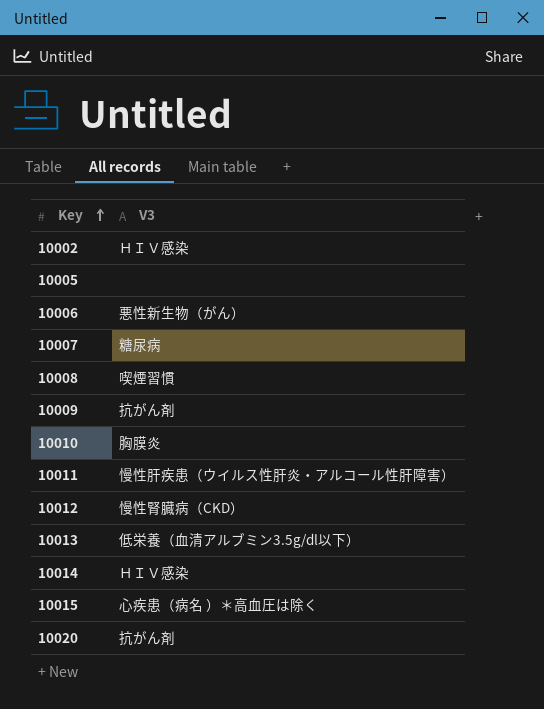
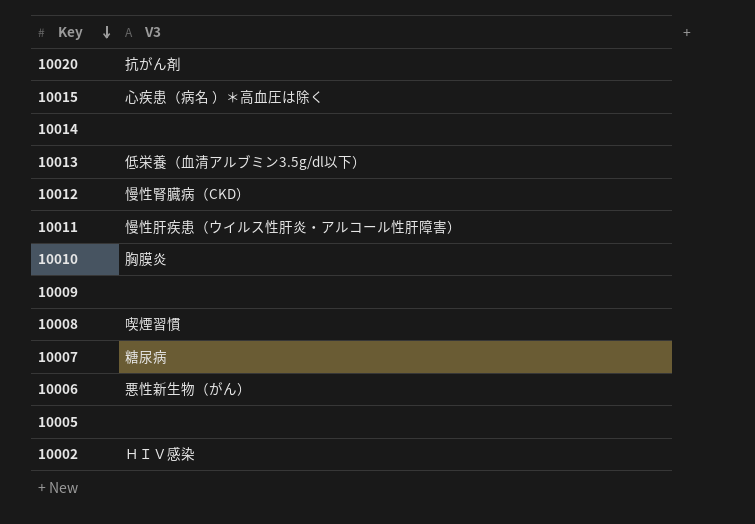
row order: Key ascending -> Key descending
10014 | V3: ＨＩＶ感染 -> none
10009 | V3: 抗がん剤 -> none

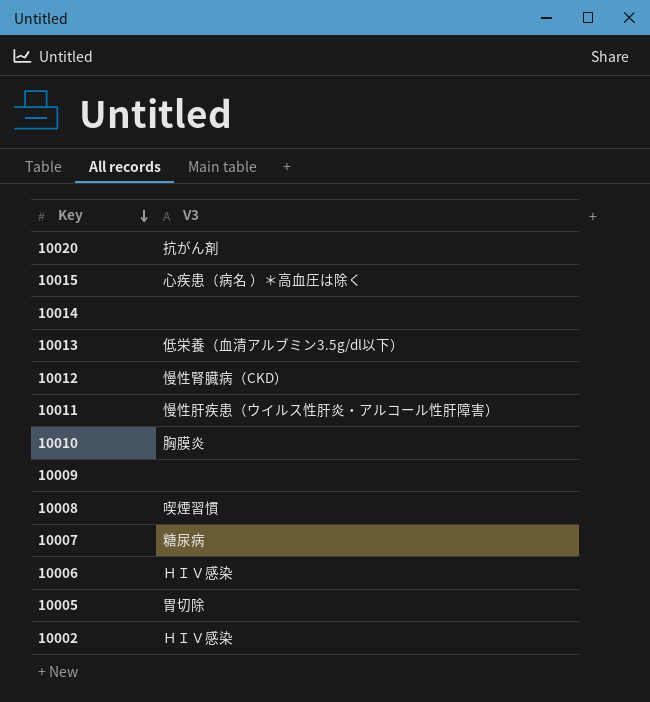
10006 | V3: 悪性新生物（がん） -> ＨＩＶ感染
10005 | V3: none -> 胃切除

